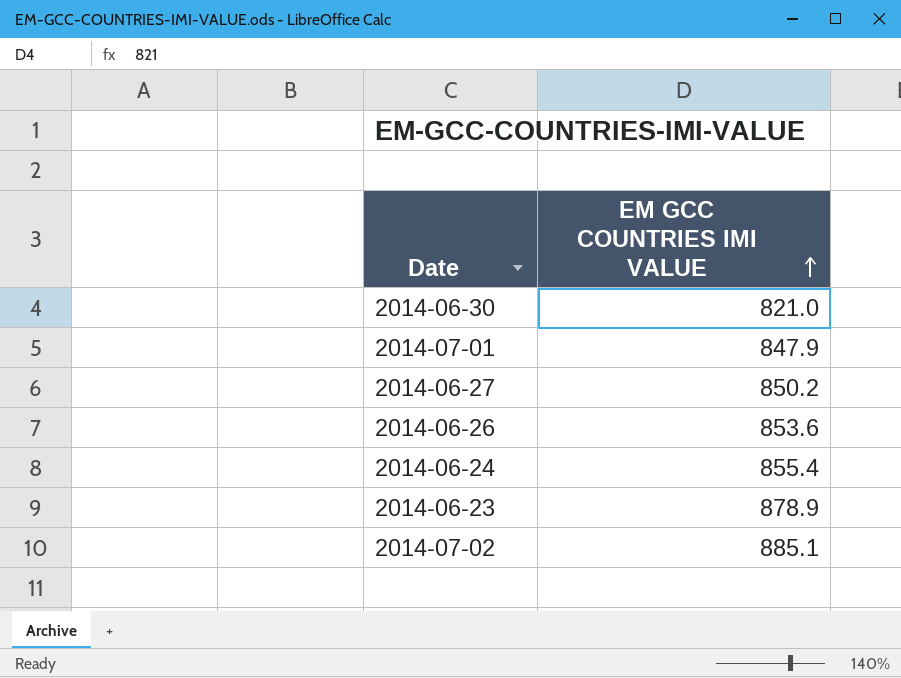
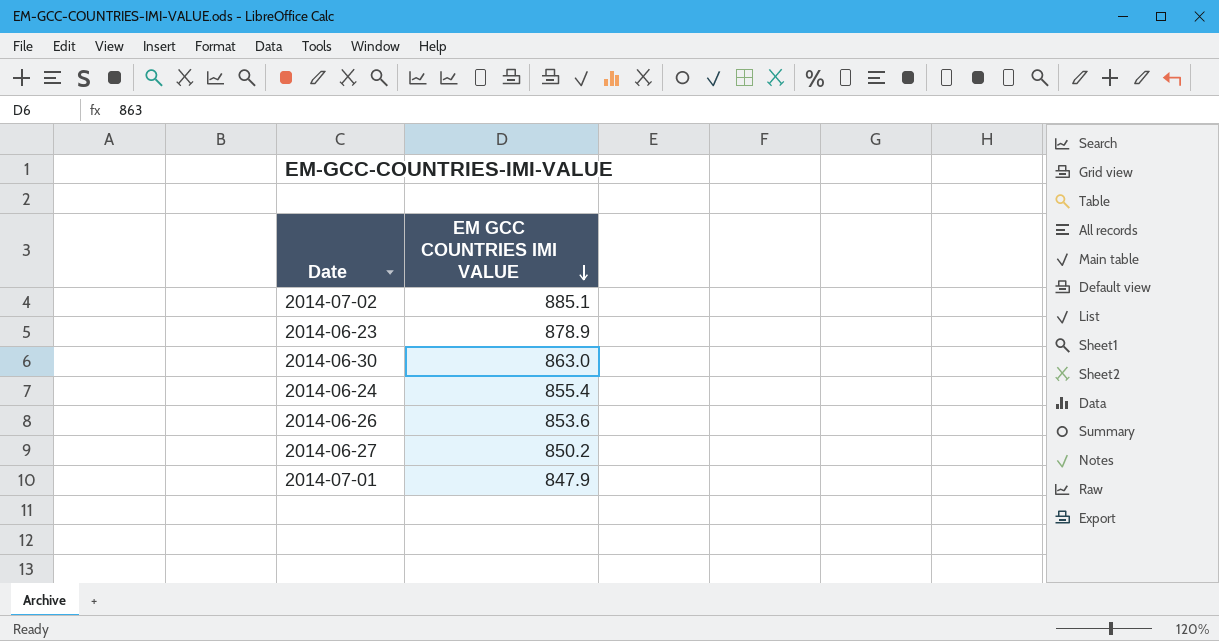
row order: EM GCC COUNTRIES IMI VALUE ascending -> EM GCC COUNTRIES IMI VALUE descending
2014-06-30 | EM GCC COUNTRIES IMI VALUE: 821.0 -> 863.0

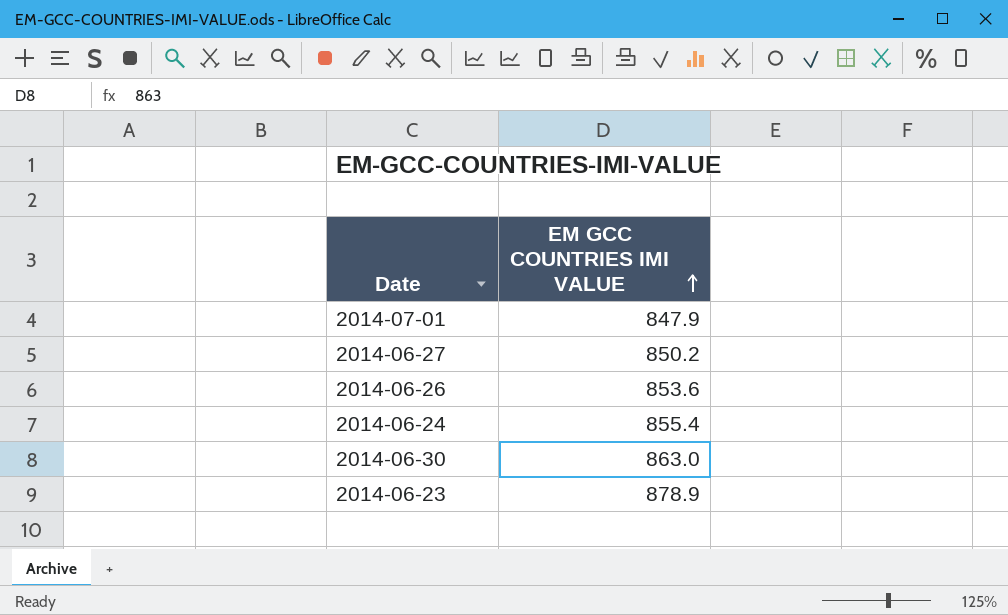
row order: EM GCC COUNTRIES IMI VALUE descending -> EM GCC COUNTRIES IMI VALUE ascending
row 2014-07-02: 885.1 -> none

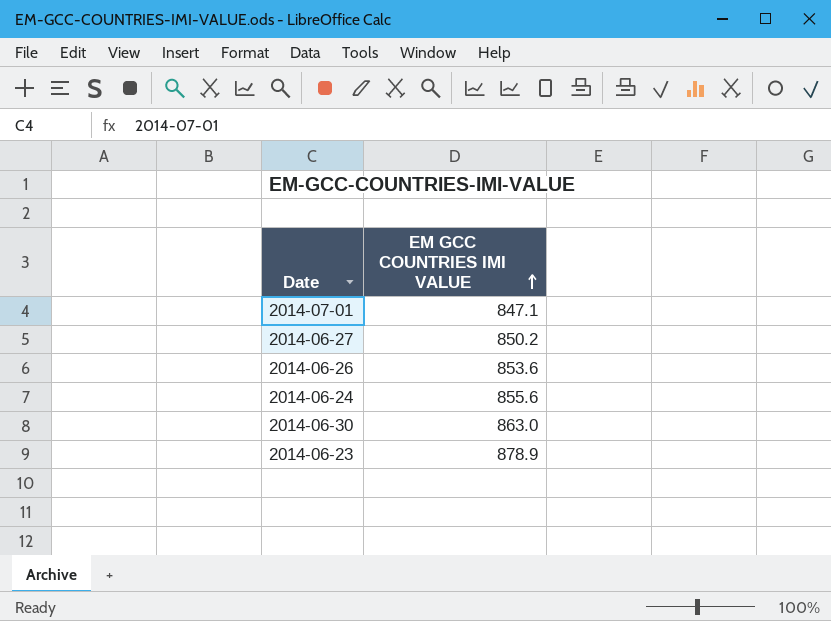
2014-07-01 | EM GCC COUNTRIES IMI VALUE: 847.9 -> 847.1
2014-06-24 | EM GCC COUNTRIES IMI VALUE: 855.4 -> 855.6

